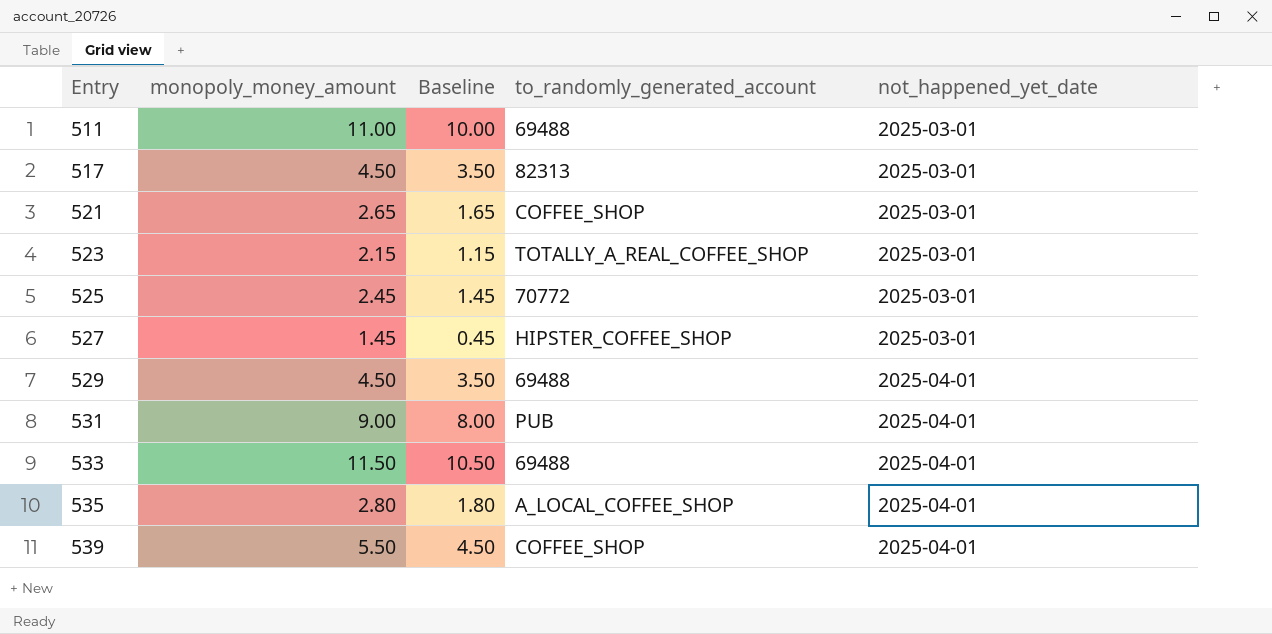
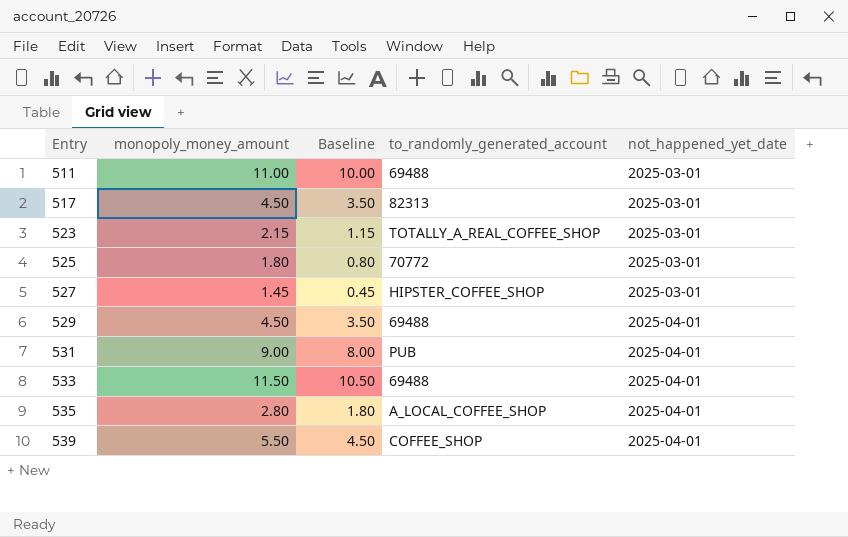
row 521: 2.65 | 1.65 | COFFEE_SHOP | 2025-03-01 -> none
525 | monopoly_money_amount: 2.45 -> 1.80
525 | Baseline: 1.45 -> 0.80

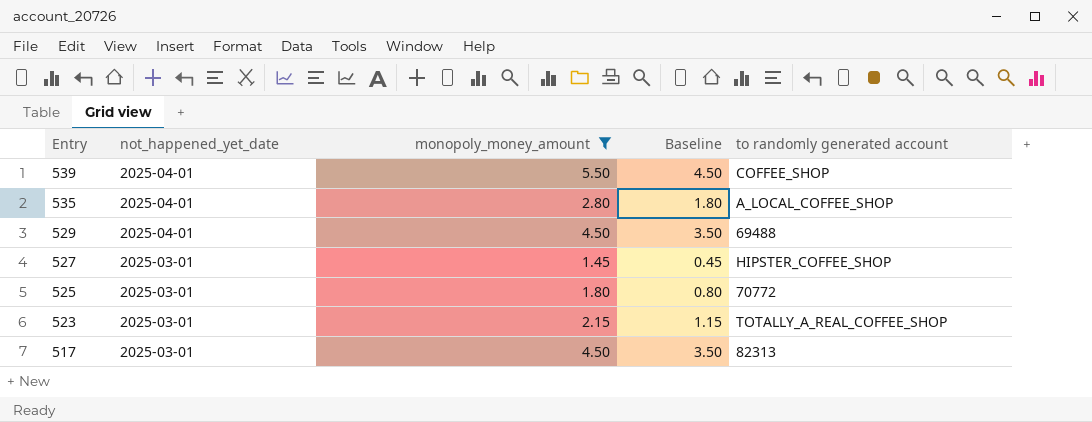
filter: none -> monopoly_money_amount <= 5.50
row order: Entry ascending -> Entry descending
column not_happened_yet_date | position: 5 -> 2
column name: to_randomly_generated_account -> to randomly generated account

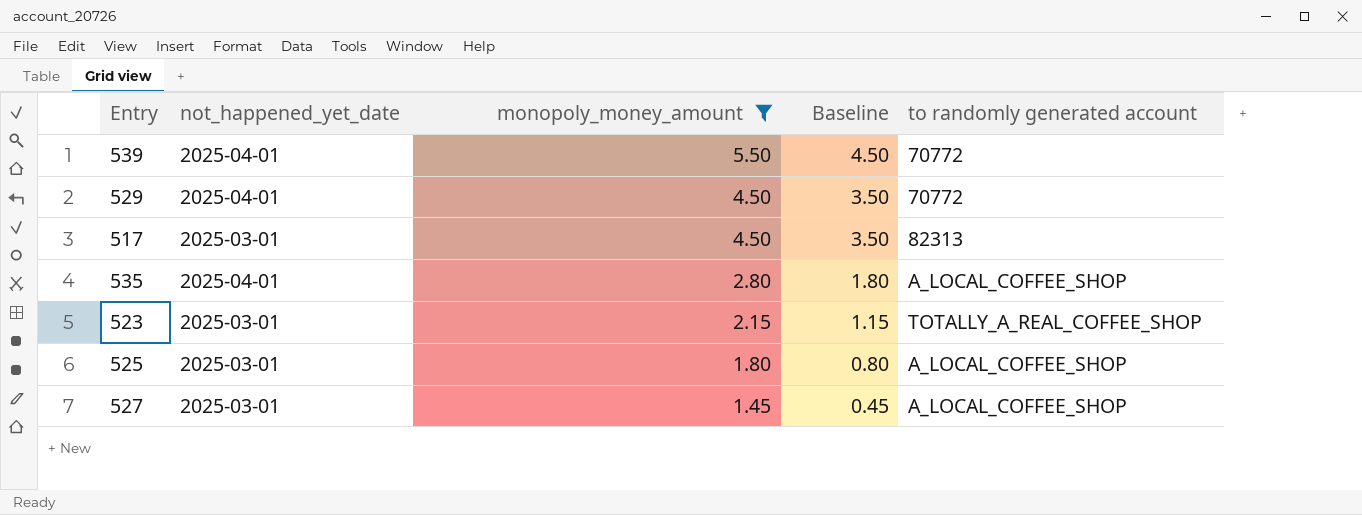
row order: Entry descending -> monopoly_money_amount descending
539 | to randomly generated account: COFFEE_SHOP -> 70772
529 | to randomly generated account: 69488 -> 70772
525 | to randomly generated account: 70772 -> A_LOCAL_COFFEE_SHOP
527 | to randomly generated account: HIPSTER_COFFEE_SHOP -> A_LOCAL_COFFEE_SHOP

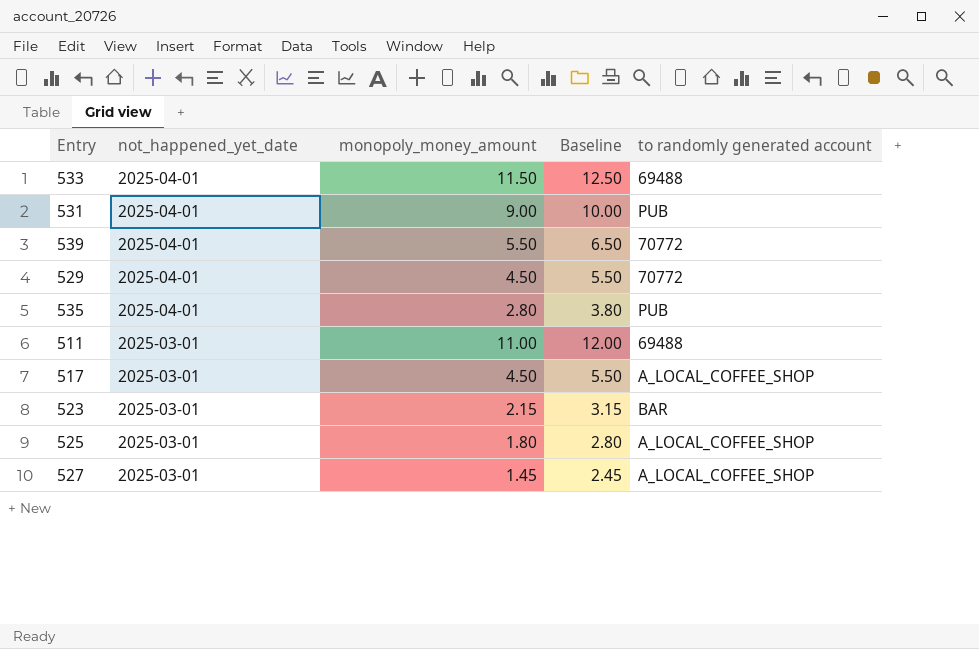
filter: monopoly_money_amount <= 5.50 -> none
row order: monopoly_money_amount descending -> not_happened_yet_date descending
column Baseline | formula: [monopoly_money_amount] - 1 -> [monopoly_money_amount] + 1
535 | to randomly generated account: A_LOCAL_COFFEE_SHOP -> PUB
517 | to randomly generated account: 82313 -> A_LOCAL_COFFEE_SHOP
523 | to randomly generated account: TOTALLY_A_REAL_COFFEE_SHOP -> BAR

